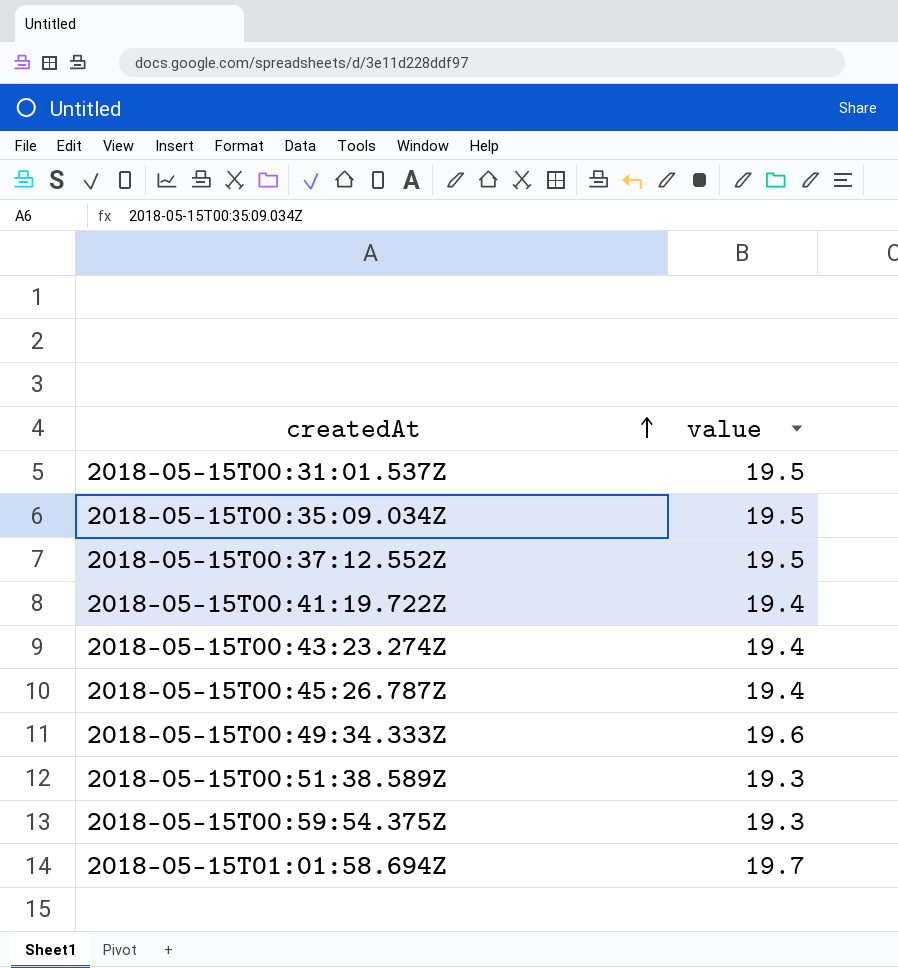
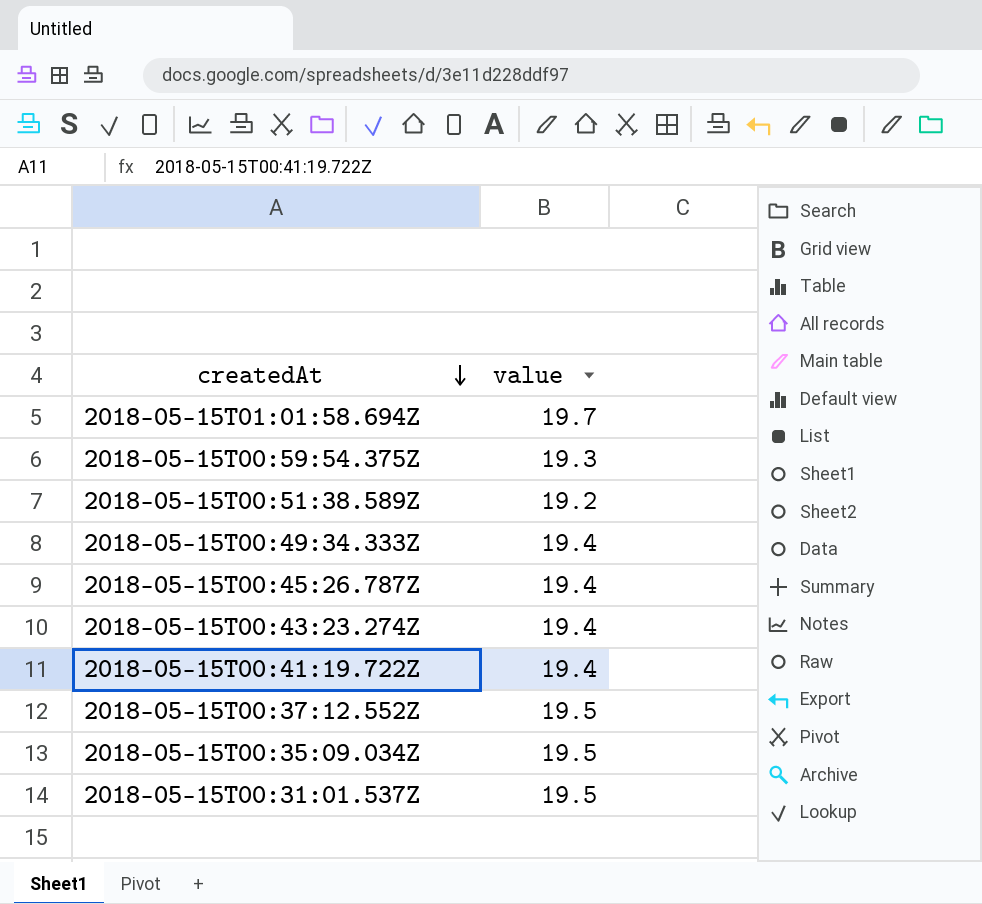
row order: createdAt ascending -> createdAt descending
2018-05-15T00:51:38.589Z | value: 19.3 -> 19.2
2018-05-15T00:49:34.333Z | value: 19.6 -> 19.4

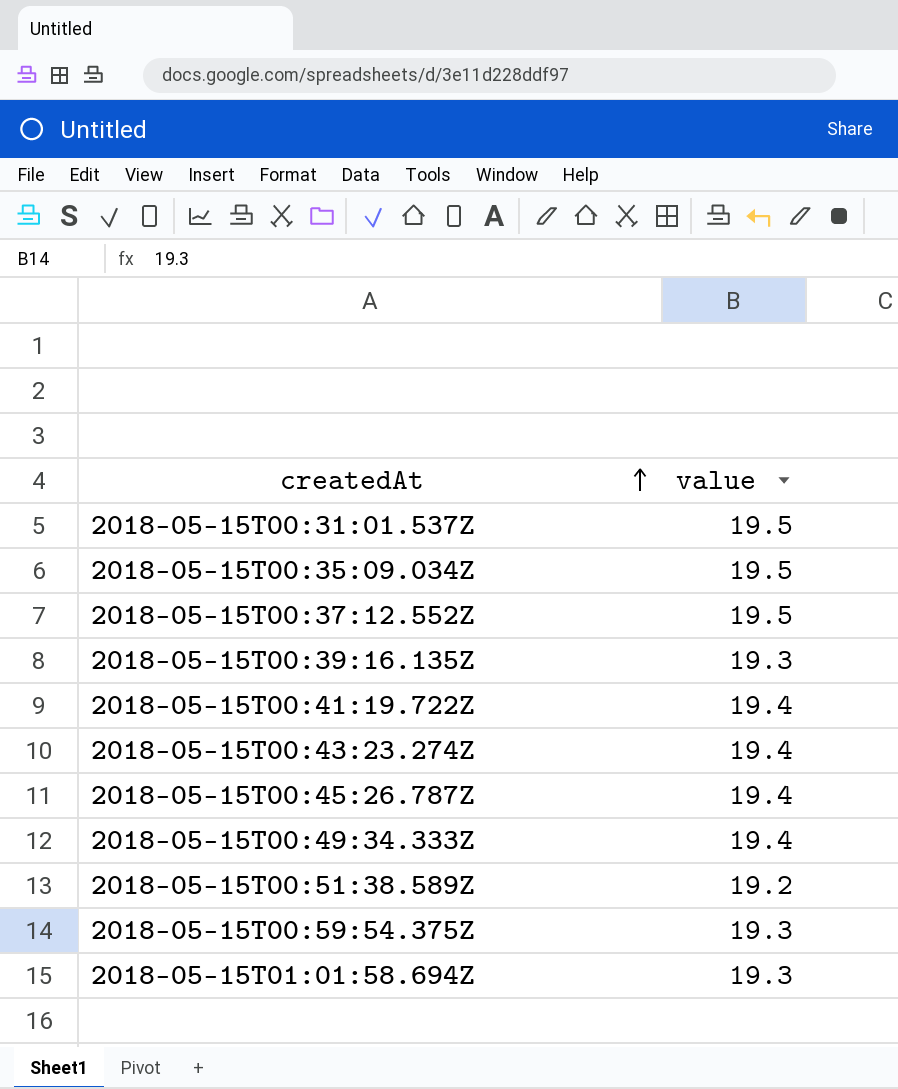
row order: createdAt descending -> createdAt ascending
row 2018-05-15T00:39:16.135Z: none -> 19.3
2018-05-15T01:01:58.694Z | value: 19.7 -> 19.3

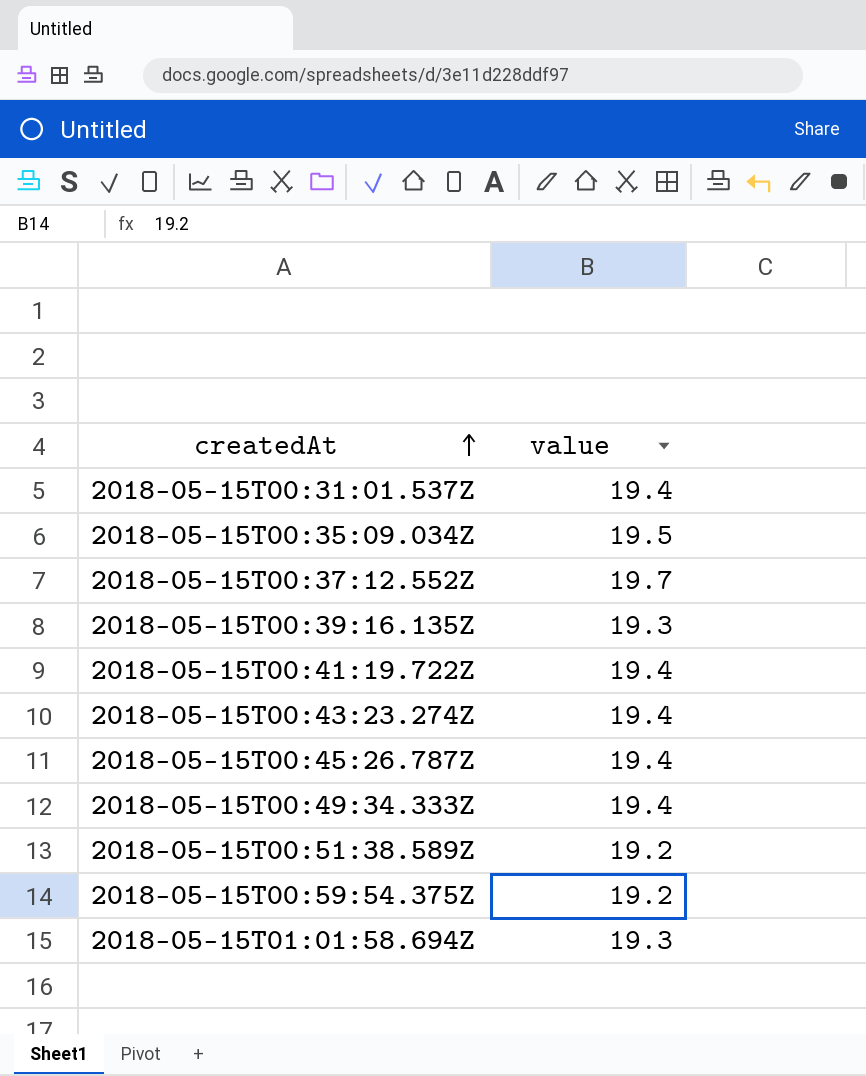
2018-05-15T00:31:01.537Z | value: 19.5 -> 19.4
2018-05-15T00:37:12.552Z | value: 19.5 -> 19.7
2018-05-15T00:59:54.375Z | value: 19.3 -> 19.2

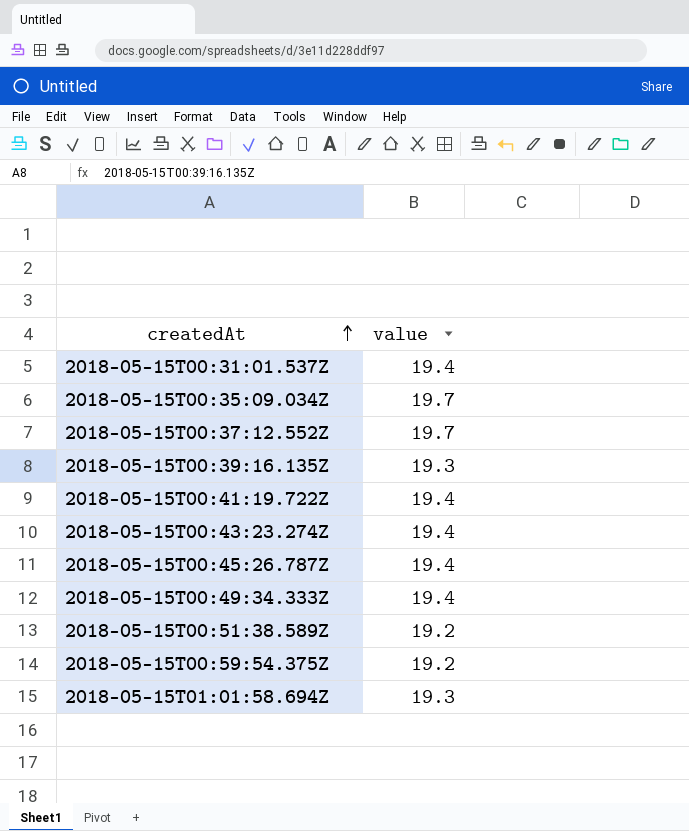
2018-05-15T00:35:09.034Z | value: 19.5 -> 19.7

